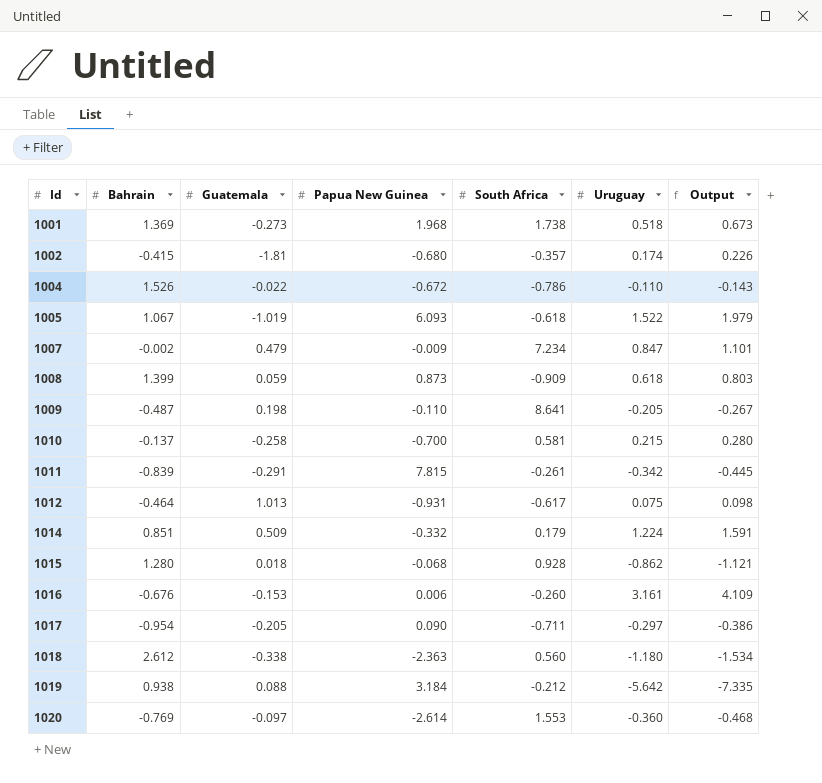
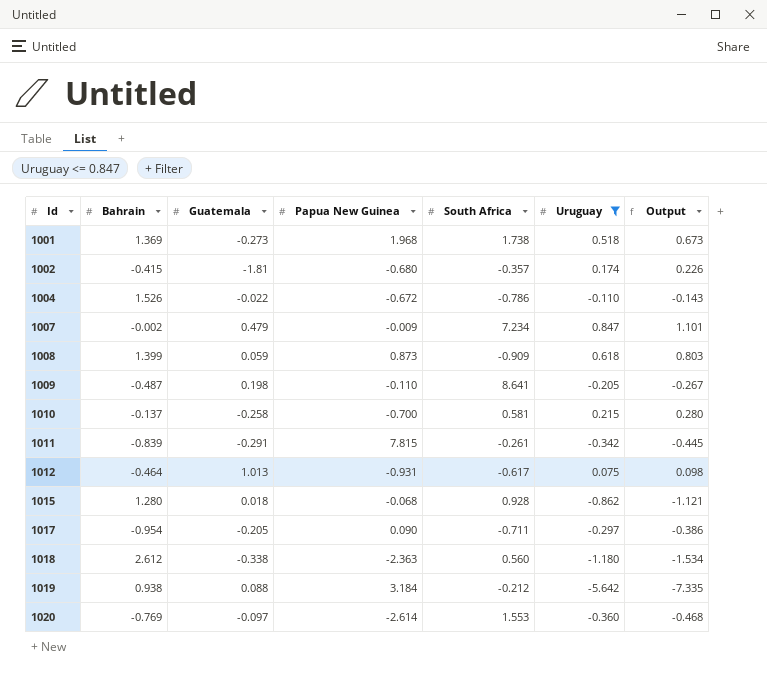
filter: none -> Uruguay <= 0.847

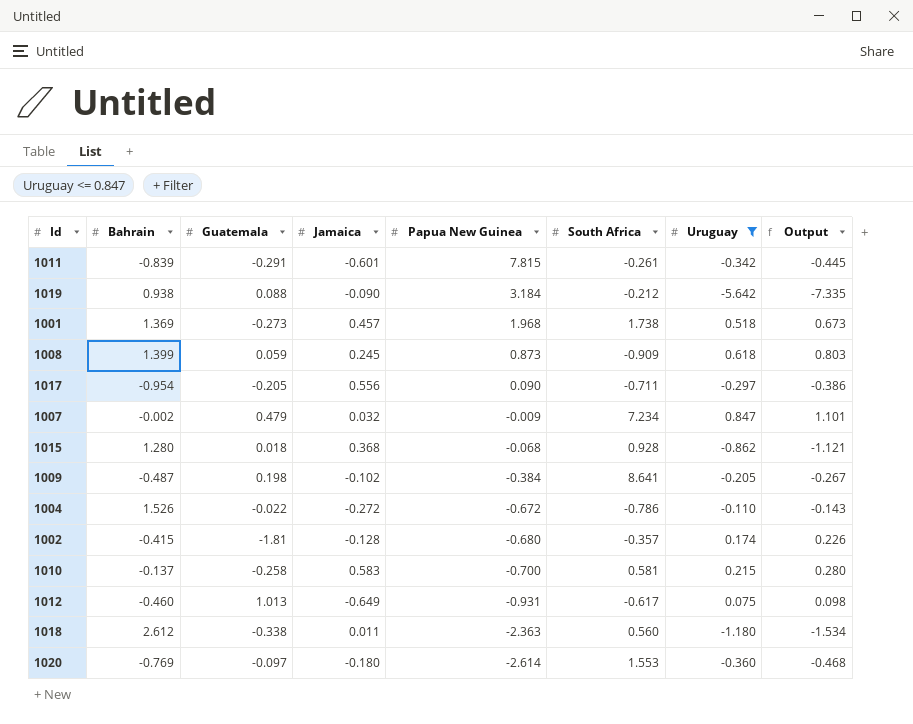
row order: Id ascending -> Papua New Guinea descending
column Jamaica | position: none -> 4
1009 | Papua New Guinea: -0.110 -> -0.384
1012 | Bahrain: -0.464 -> -0.460

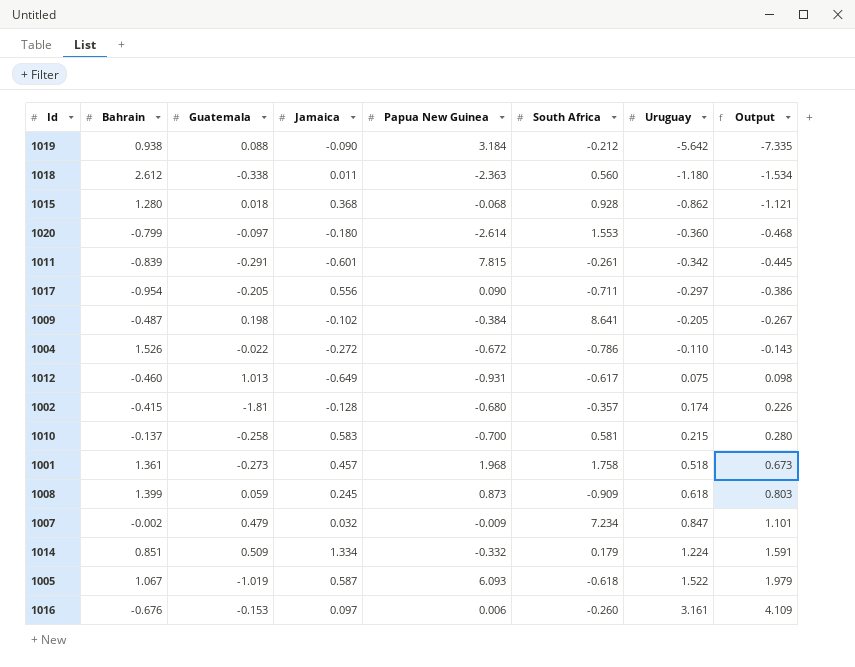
filter: Uruguay <= 0.847 -> none
row order: Papua New Guinea descending -> Uruguay ascending
1020 | Bahrain: -0.769 -> -0.799
1001 | Bahrain: 1.369 -> 1.361
1001 | South Africa: 1.738 -> 1.758

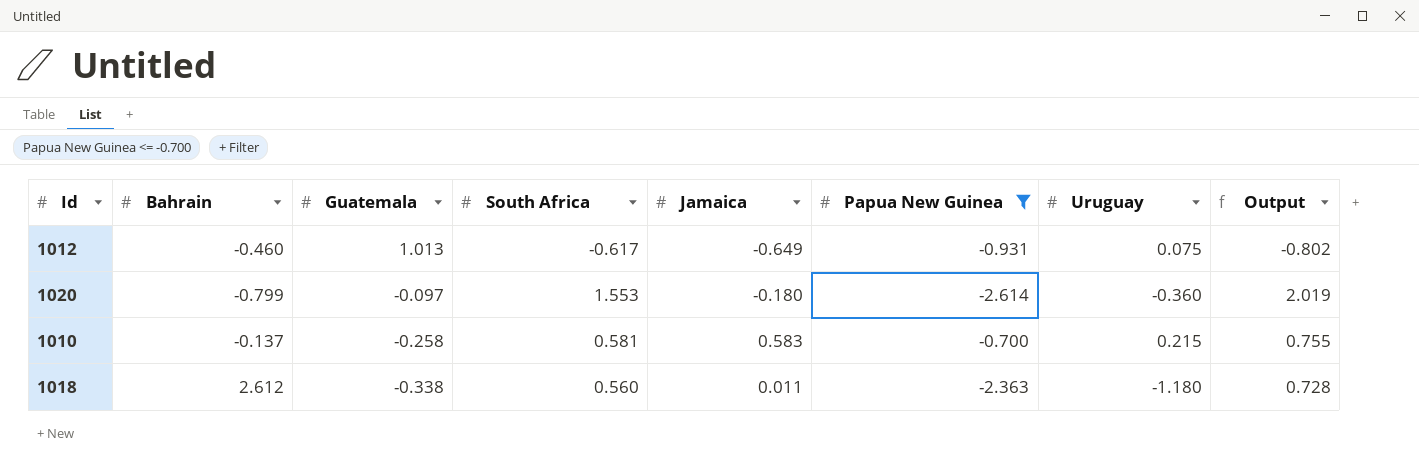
filter: none -> Papua New Guinea <= -0.700
row order: Uruguay ascending -> Guatemala descending
column South Africa | position: 6 -> 4
column Output | formula: [Uruguay] * 1.3 -> [South Africa] * 1.3

